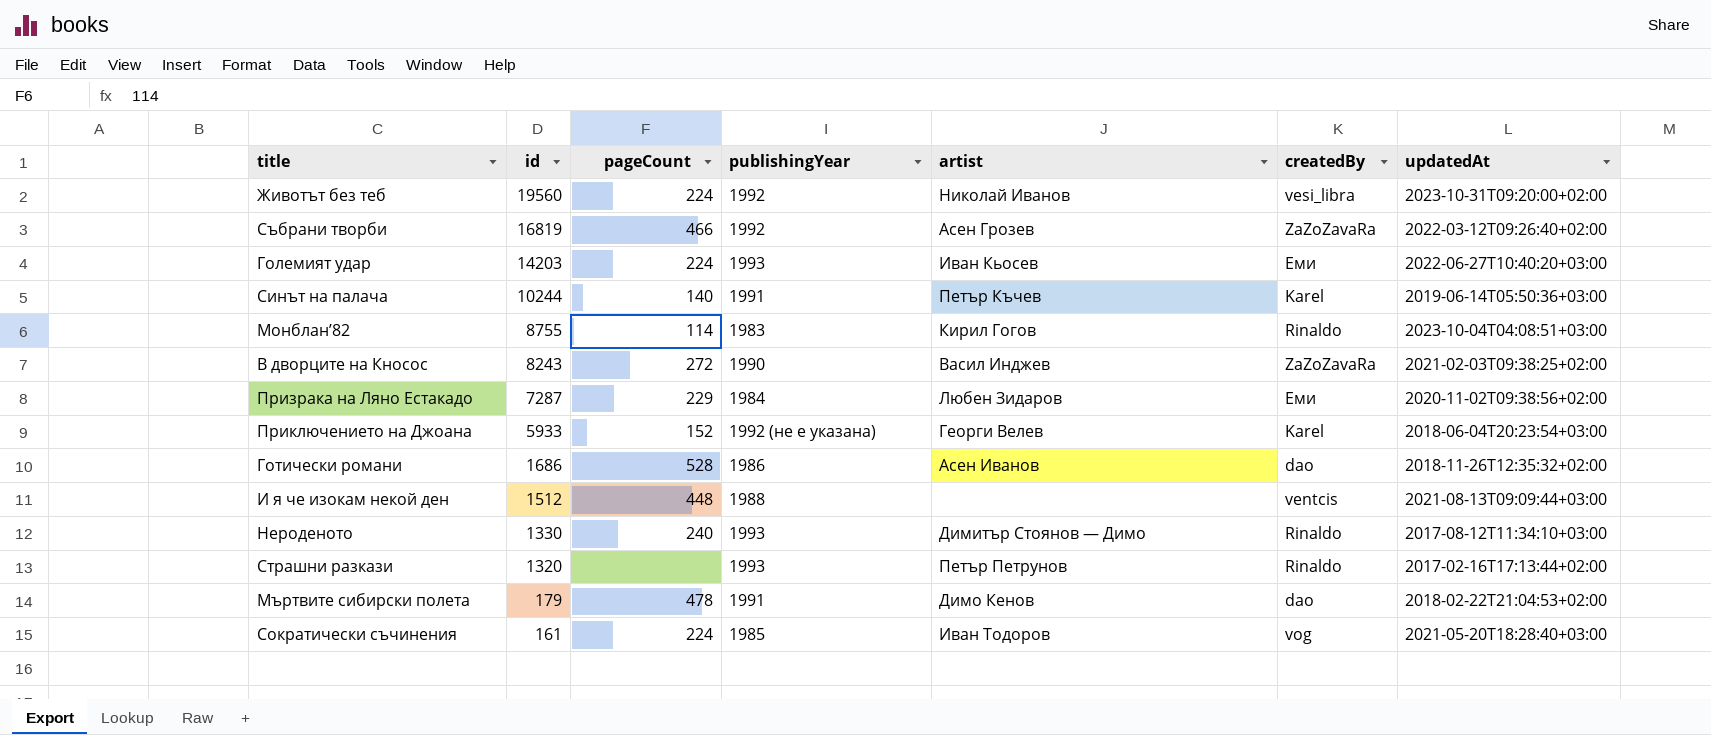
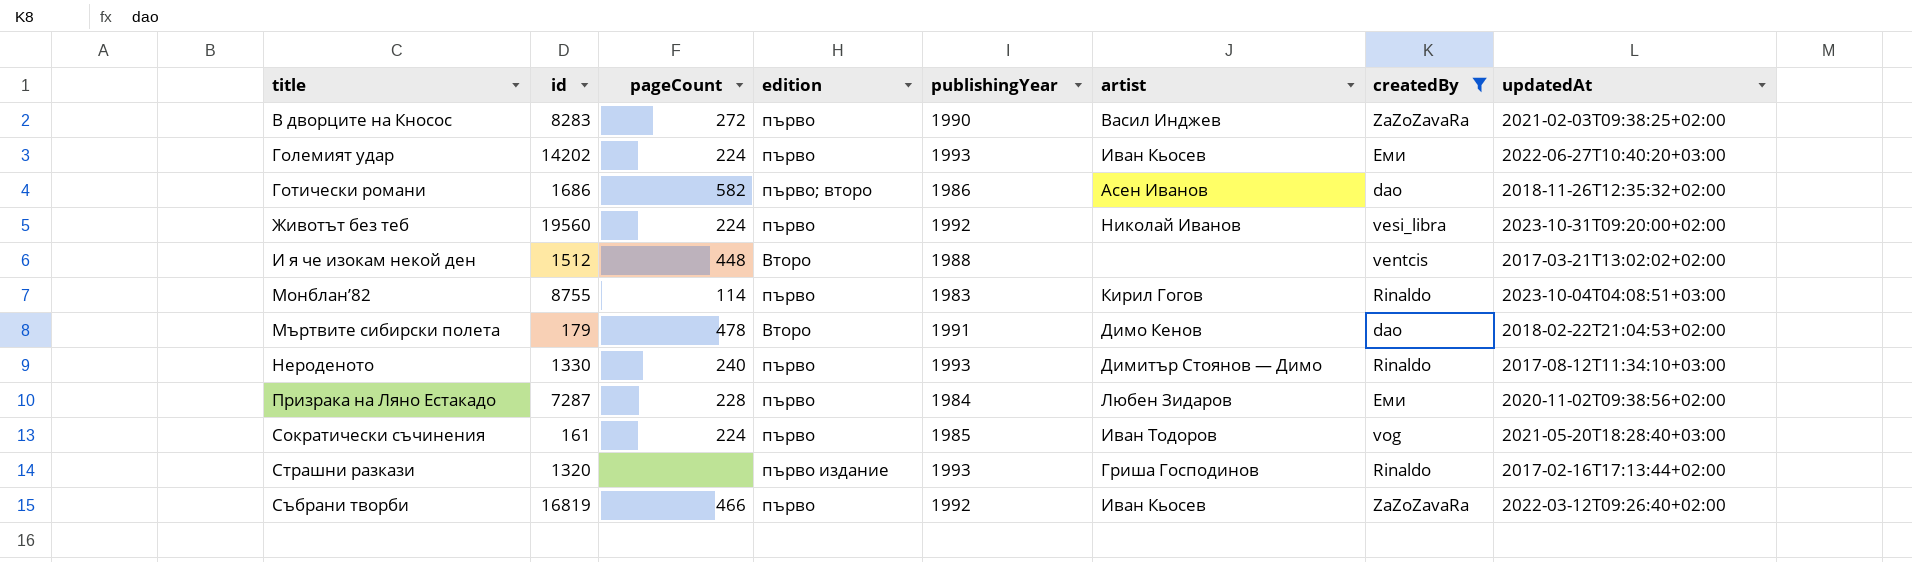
filter: none -> createdBy != Karel
row order: id descending -> title ascending
column edition | position: none -> 4
В дворците на Кносос | id: 8243 -> 8283
Големият удар | id: 14203 -> 14202
Готически романи | pageCount: 528 -> 582
И я че изокам некой ден | updatedAt: 2021-08-13T09:09:44+03:00 -> 2017-03-21T13:02:02+02:00
Призрака на Ляно Естакадо | pageCount: 229 -> 228
Страшни разкази | artist: Петър Петрунов -> Гриша Господинов
Събрани творби | artist: Асен Грозев -> Иван Кьосев

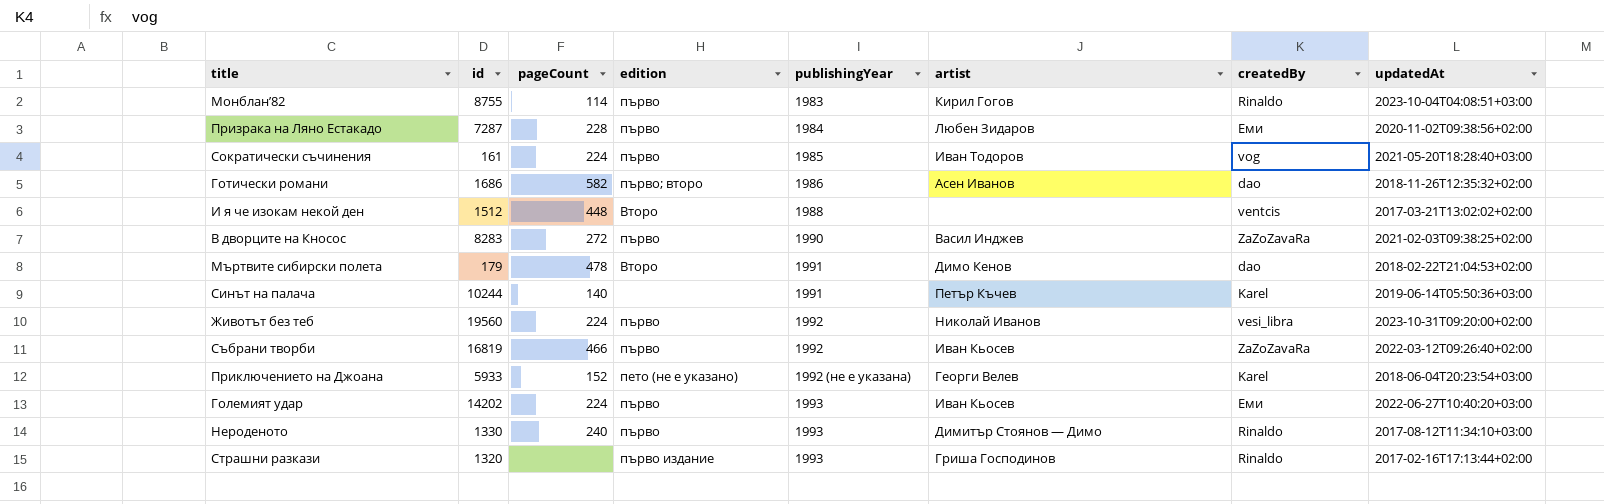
filter: createdBy != Karel -> none
row order: title ascending -> publishingYear ascending

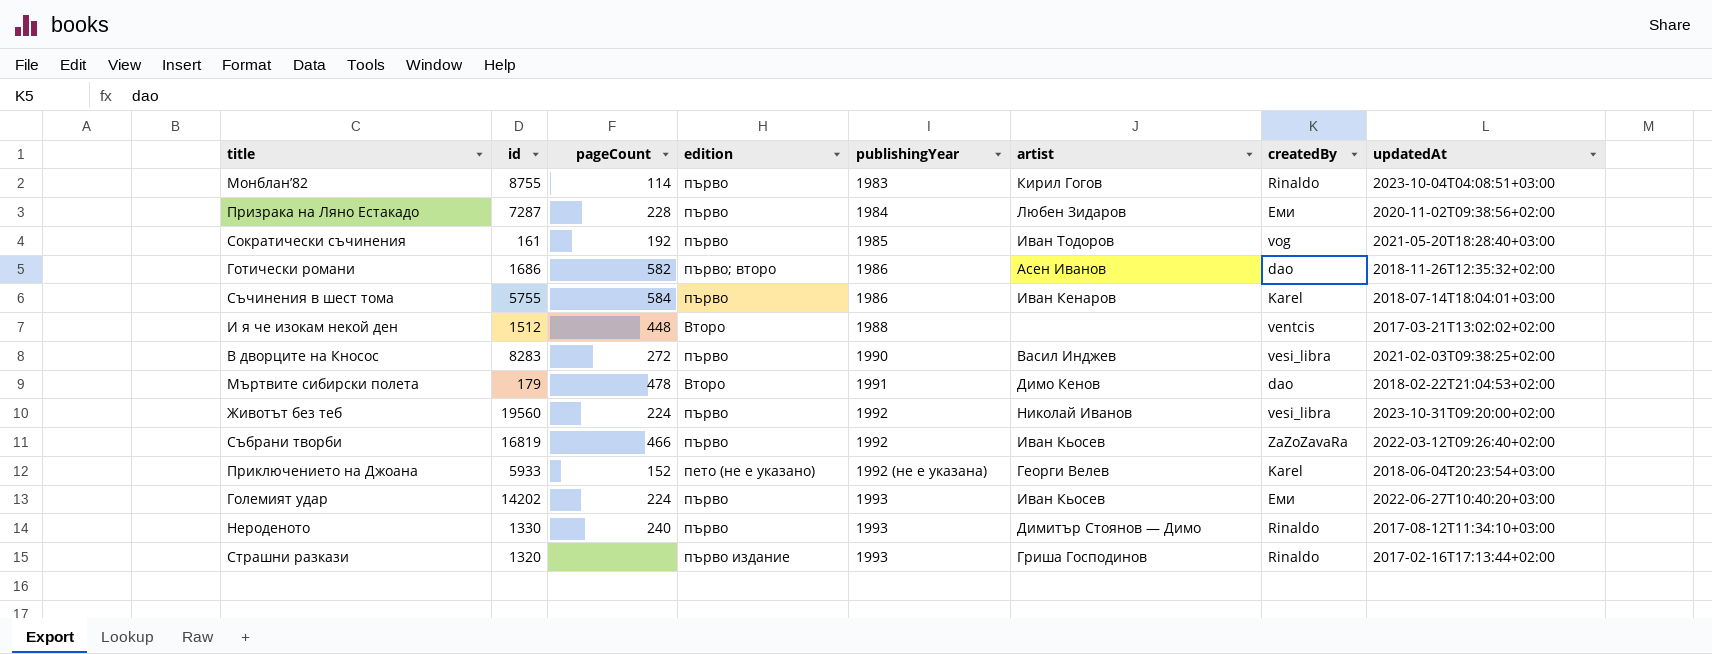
row Синът на палача: 10244 | 140 | none | 1991 | Петър Къчев | Karel | 2019-06-14T05:50:36+03:00 -> none
Сократически съчинения | pageCount: 224 -> 192
row Съчинения в шест тома: none -> 5755 | 584 | първо | 1986 | Иван Кенаров | Karel | 2018-07-14T18:04:01+03:00
В дворците на Кносос | createdBy: ZaZoZavaRa -> vesi_libra

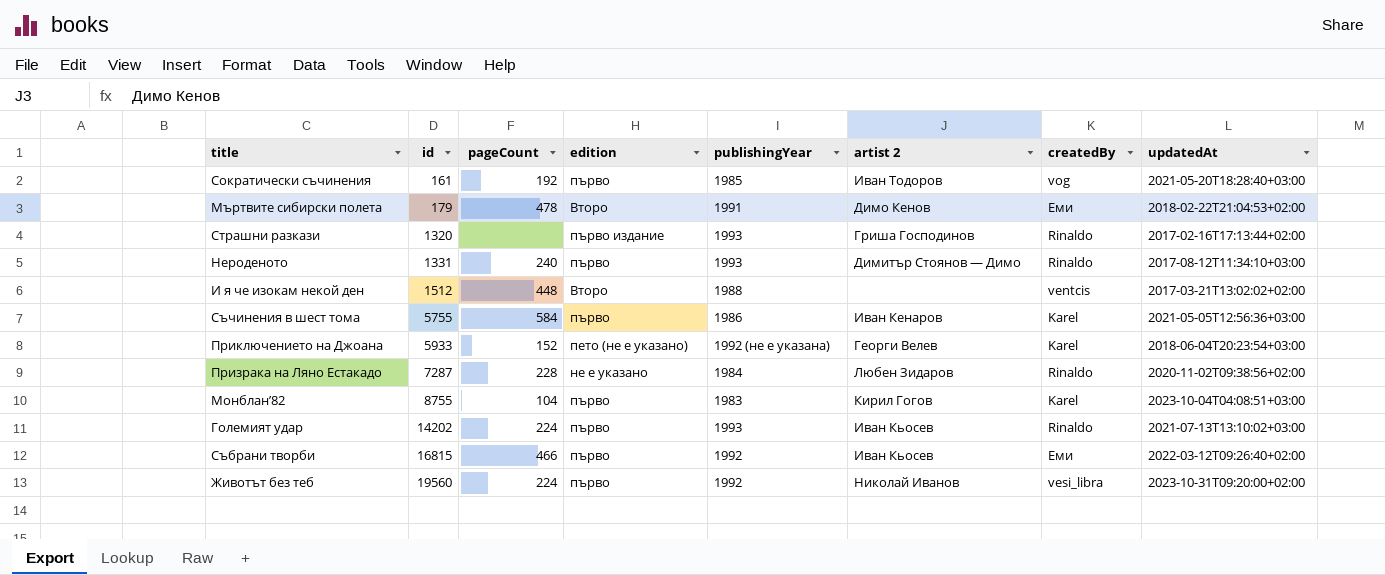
row order: publishingYear ascending -> id ascending
column name: artist -> artist 2
row Готически романи: 1686 | 582 | първо; второ | 1986 | Асен Иванов | dao | 2018-11-26T12:35:32+02:00 -> none
row В дворците на Кносос: 8283 | 272 | първо | 1990 | Васил Инджев | vesi_libra | 2021-02-03T09:38:25+02:00 -> none
Мъртвите сибирски полета | createdBy: dao -> Еми
Нероденото | id: 1330 -> 1331
Съчинения в шест тома | updatedAt: 2018-07-14T18:04:01+03:00 -> 2021-05-05T12:56:36+03:00
Призрака на Ляно Естакадо | edition: първо -> не е указано
Призрака на Ляно Естакадо | createdBy: Еми -> Rinaldo
Монблан’82 | pageCount: 114 -> 104
Монблан’82 | createdBy: Rinaldo -> Karel
Големият удар | createdBy: Еми -> Rinaldo
Големият удар | updatedAt: 2022-06-27T10:40:20+03:00 -> 2021-07-13T13:10:02+03:00
Събрани творби | id: 16819 -> 16815
Събрани творби | createdBy: ZaZoZavaRa -> Еми

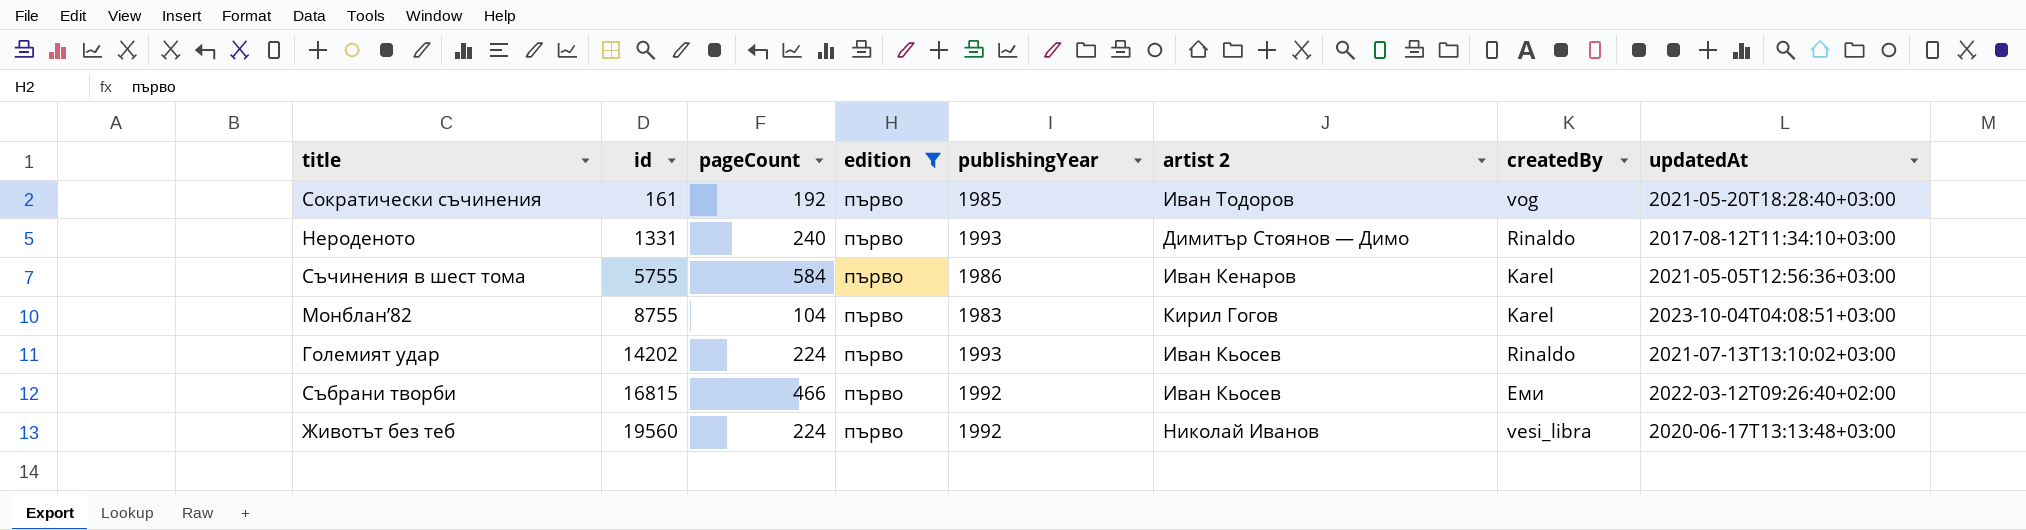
filter: none -> edition = първо
Животът без теб | updatedAt: 2023-10-31T09:20:00+02:00 -> 2020-06-17T13:13:48+03:00

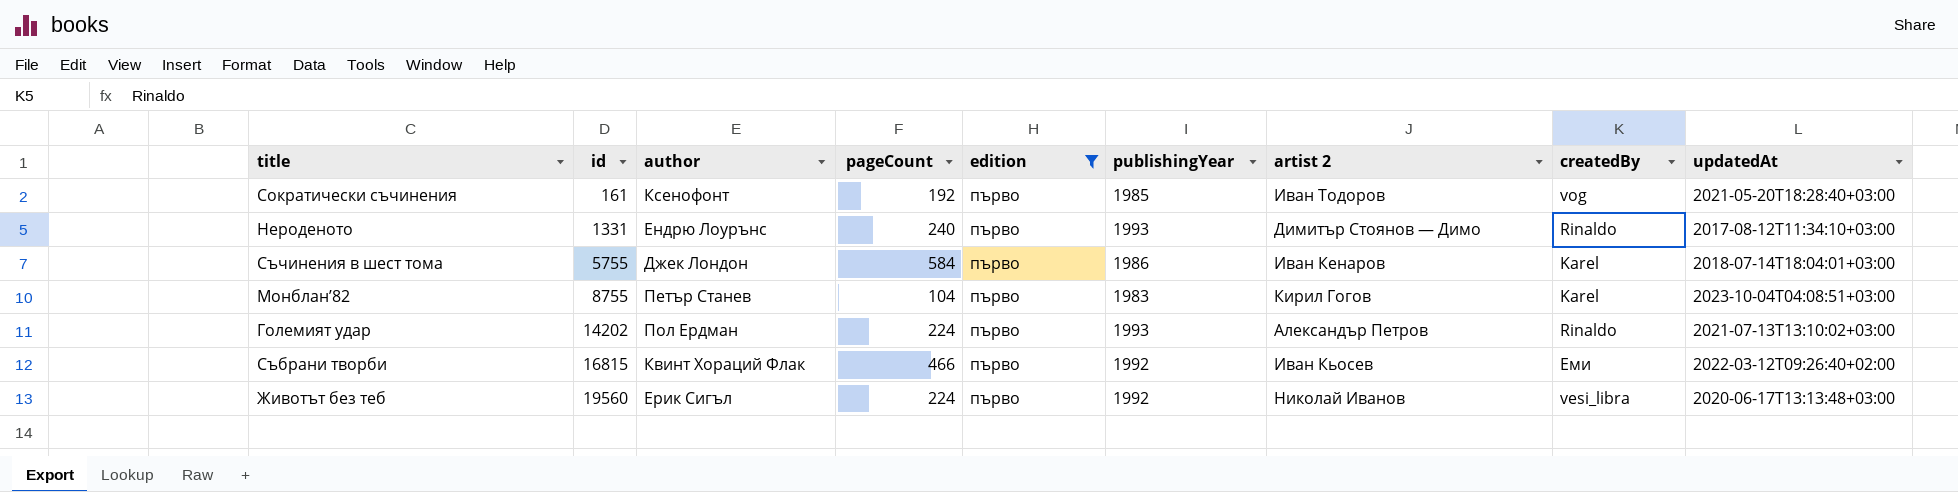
column author | position: none -> 3
Съчинения в шест тома | updatedAt: 2021-05-05T12:56:36+03:00 -> 2018-07-14T18:04:01+03:00
Големият удар | artist 2: Иван Кьосев -> Александър Петров

